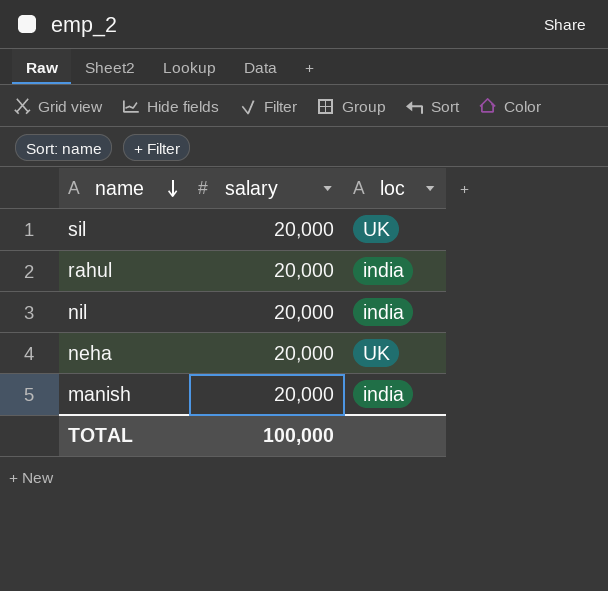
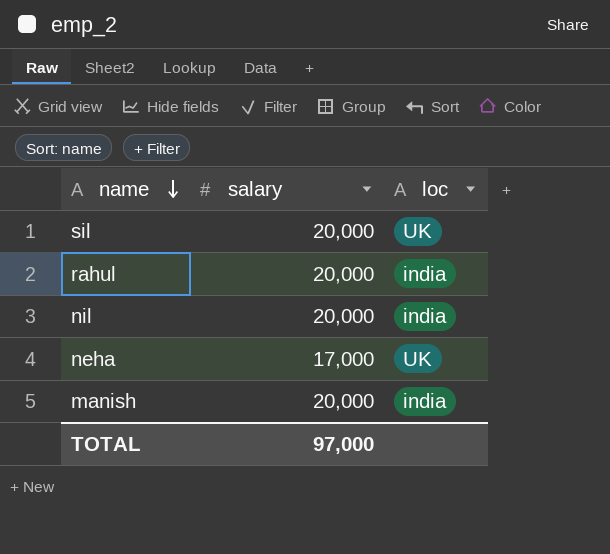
neha | salary: 20,000 -> 17,000
TOTAL | salary: 100,000 -> 97,000

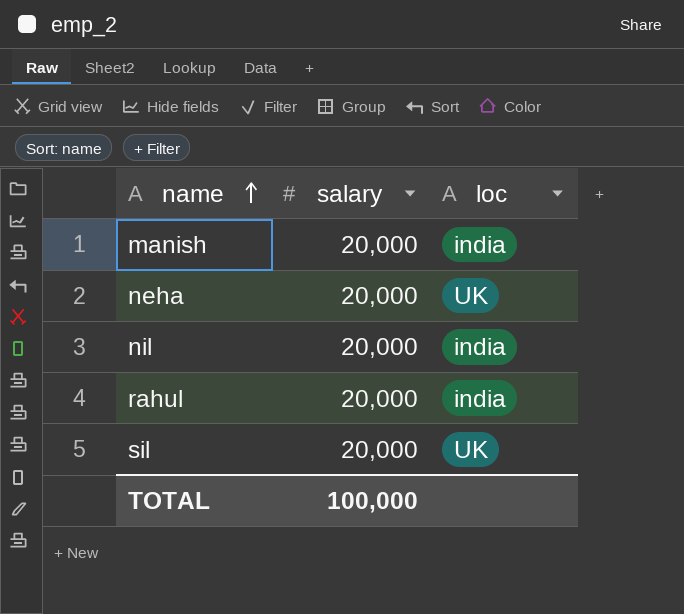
row order: name descending -> name ascending
neha | salary: 17,000 -> 20,000
TOTAL | salary: 97,000 -> 100,000

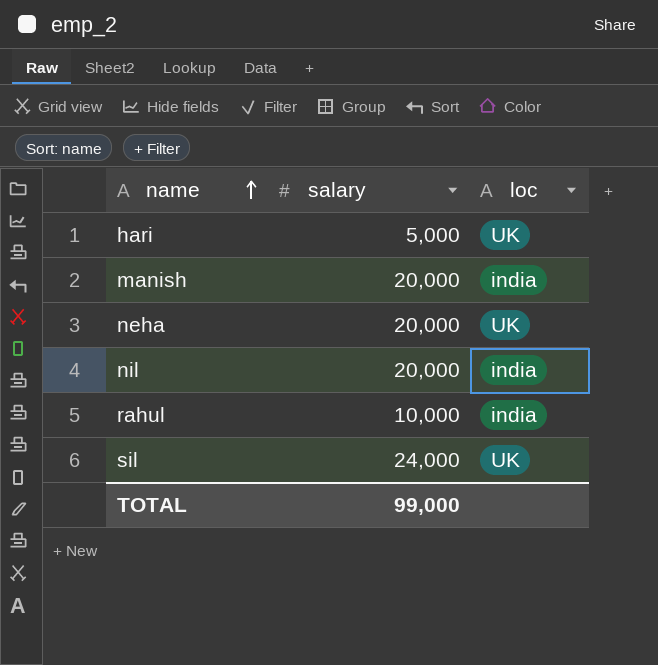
row hari: none -> 5,000 | UK
rahul | salary: 20,000 -> 10,000
sil | salary: 20,000 -> 24,000
TOTAL | salary: 100,000 -> 99,000

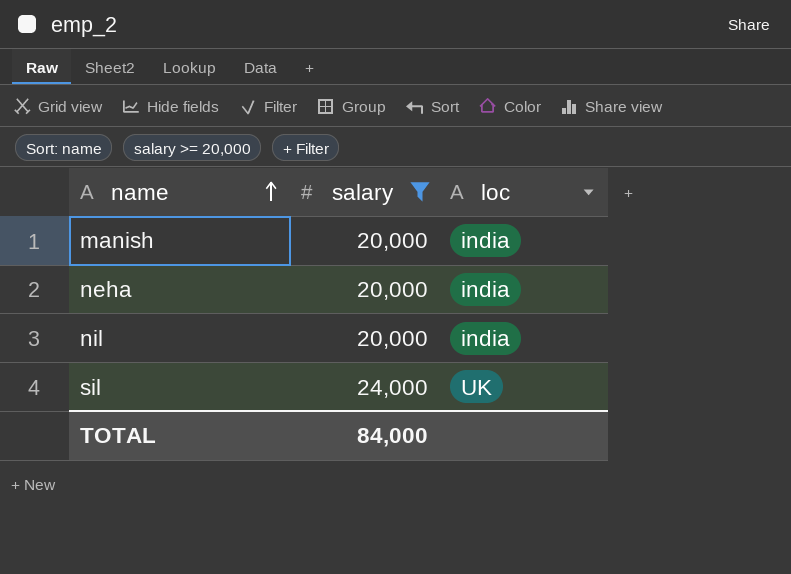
filter: none -> salary >= 20,000
neha | loc: UK -> india
TOTAL | salary: 99,000 -> 84,000

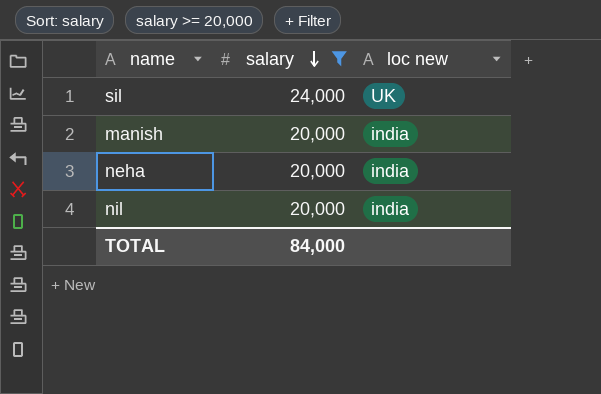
row order: name ascending -> salary descending
column name: loc -> loc new

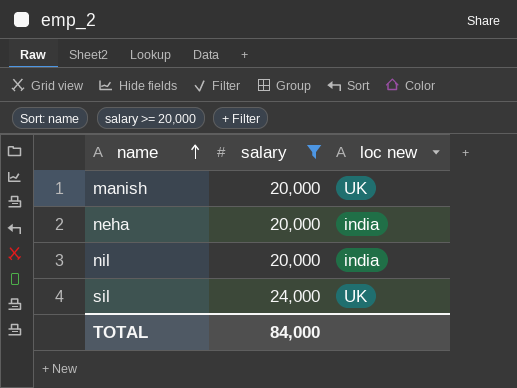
row order: salary descending -> name ascending
manish | loc new: india -> UK

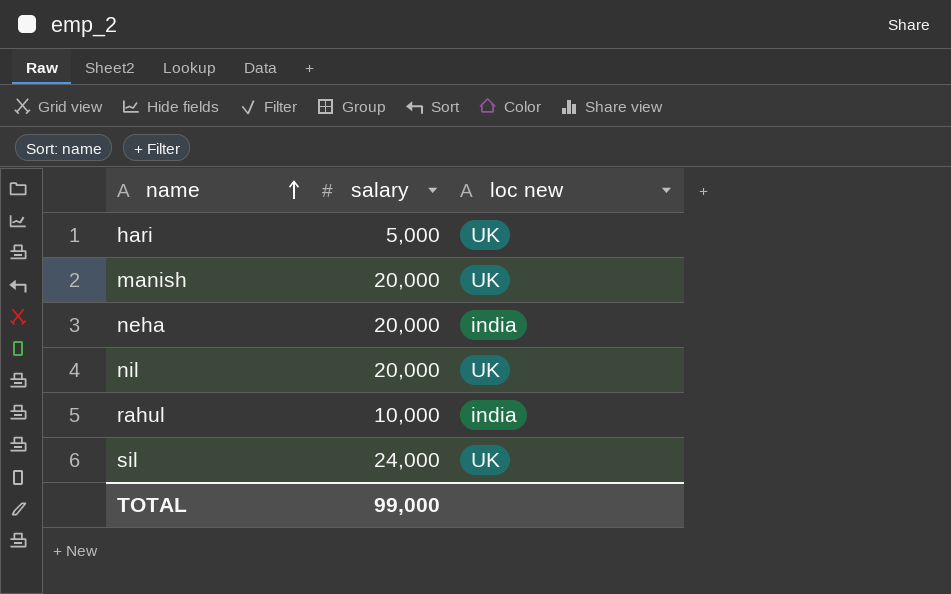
filter: salary >= 20,000 -> none
nil | loc new: india -> UK
TOTAL | salary: 84,000 -> 99,000

